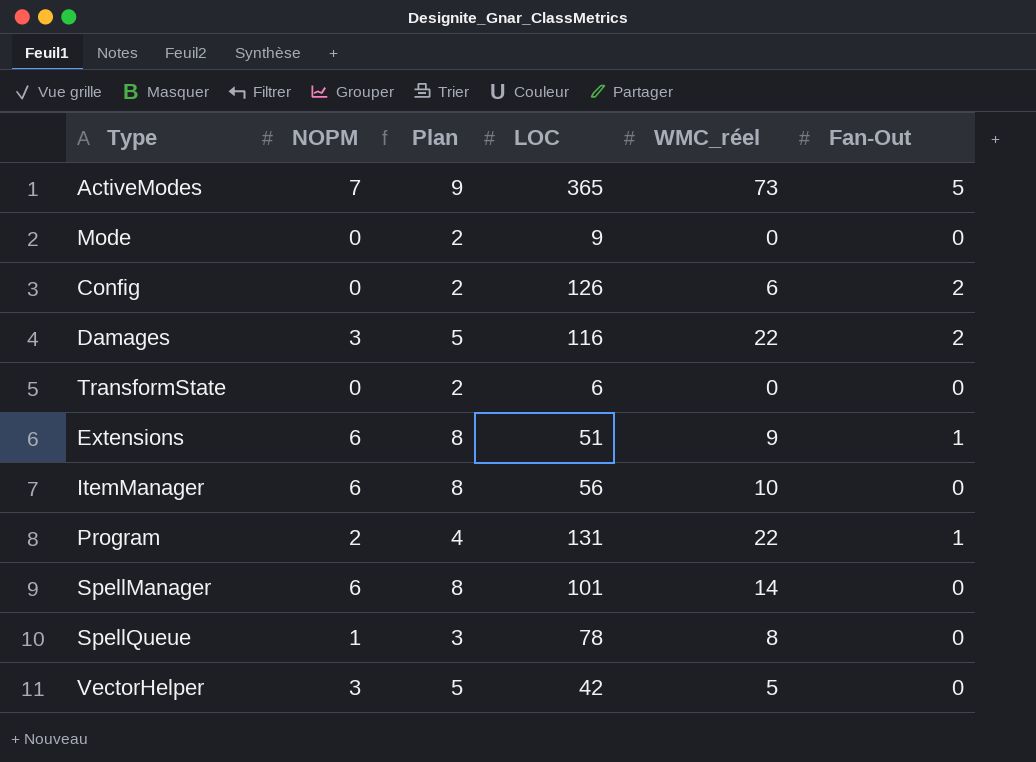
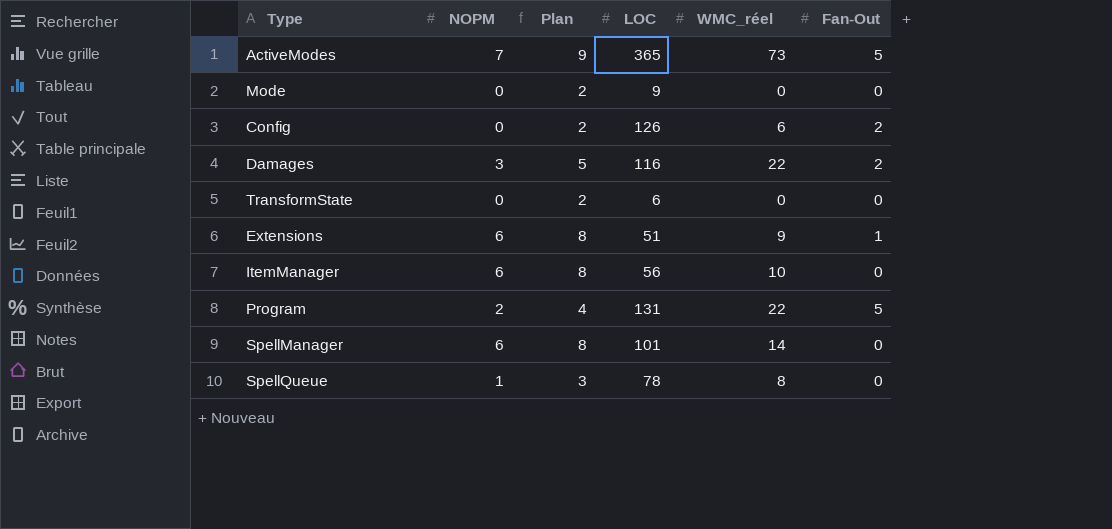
row VectorHelper: 3 | 5 | 42 | 5 | 0 -> none
Program | Fan-Out: 1 -> 5

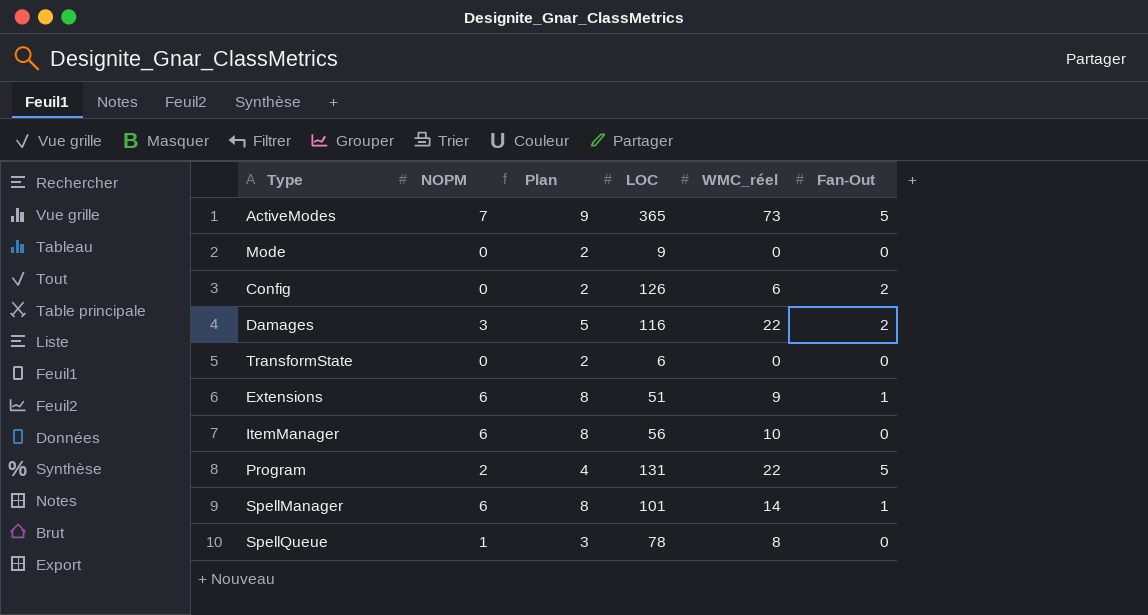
SpellManager | Fan-Out: 0 -> 1

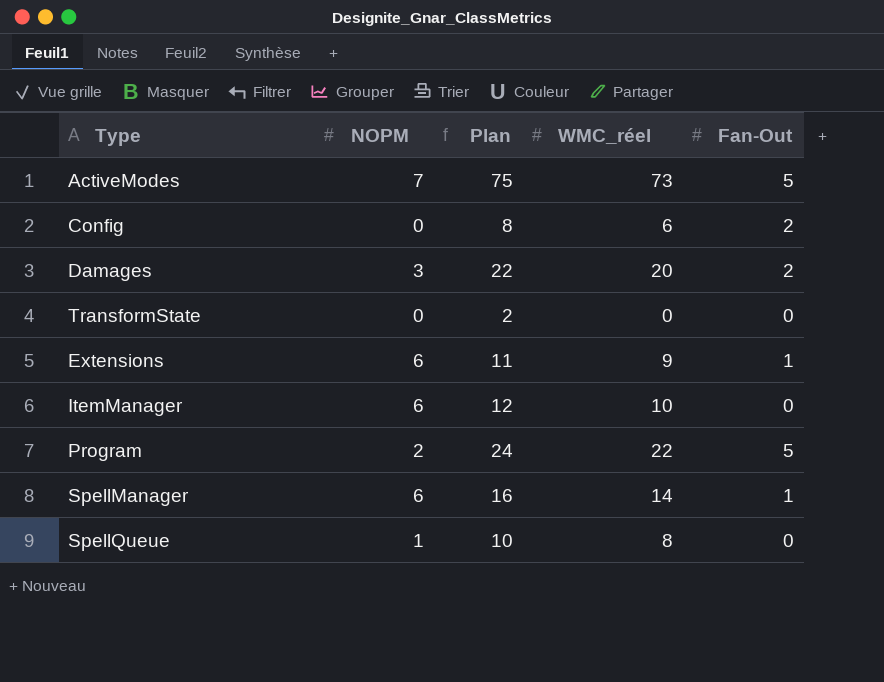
column LOC | position: 4 -> none
column Plan | formula: [NOPM] + 2 -> [WMC_réel] + 2
row Mode: 0 | 2 | 9 | 0 | 0 -> none
Damages | WMC_réel: 22 -> 20

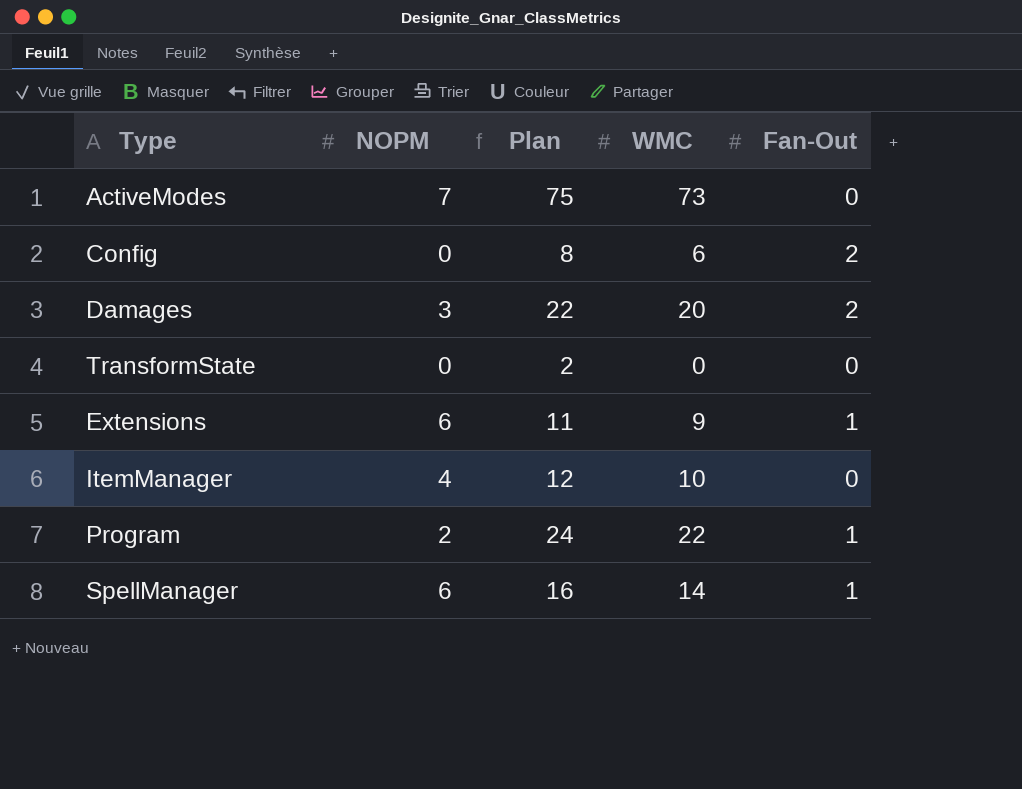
column name: WMC_réel -> WMC
row SpellQueue: 1 | 10 | 8 | 0 -> none
ActiveModes | Fan-Out: 5 -> 0
ItemManager | NOPM: 6 -> 4
Program | Fan-Out: 5 -> 1

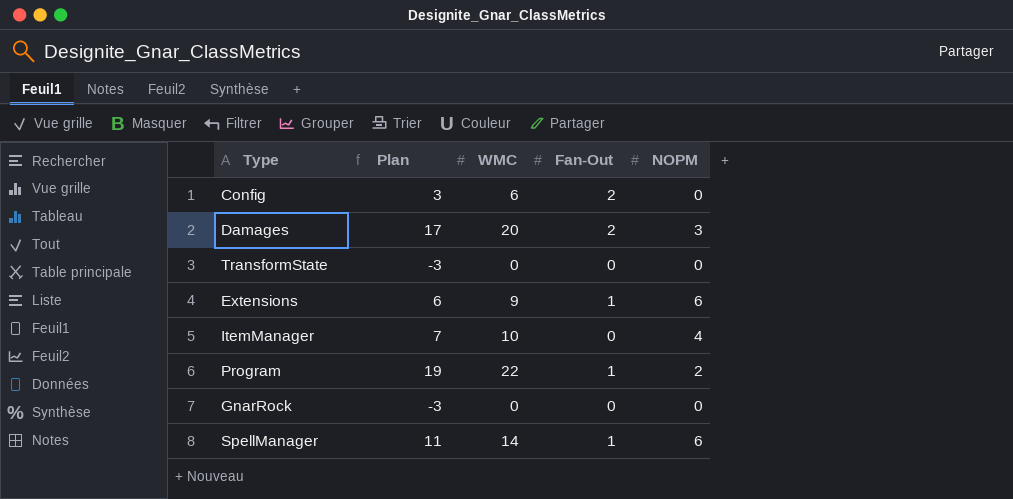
column Plan | formula: [WMC] + 2 -> [WMC] - 3
column NOPM | position: 2 -> 5
row ActiveModes: 7 | 75 | 73 | 0 -> none
row GnarRock: none -> -3 | 0 | 0 | 0

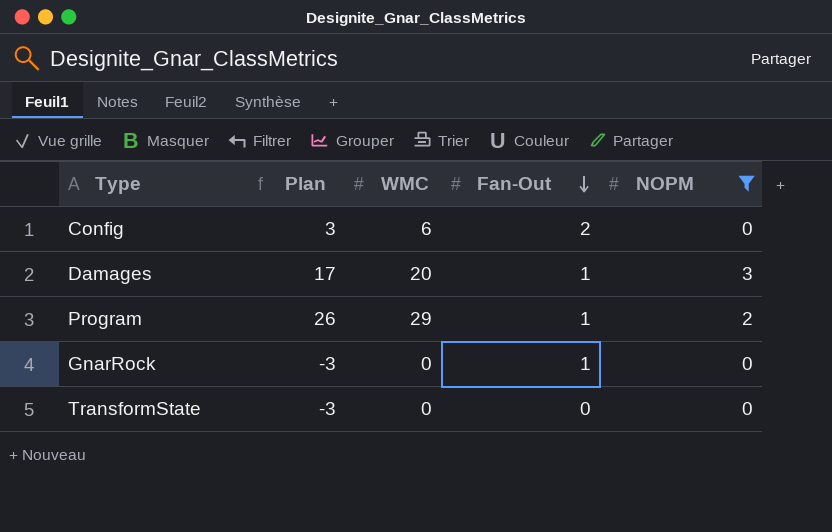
filter: none -> NOPM <= 3
row order: none -> Fan-Out descending
Damages | Fan-Out: 2 -> 1
Program | Plan: 19 -> 26
Program | WMC: 22 -> 29
GnarRock | Fan-Out: 0 -> 1

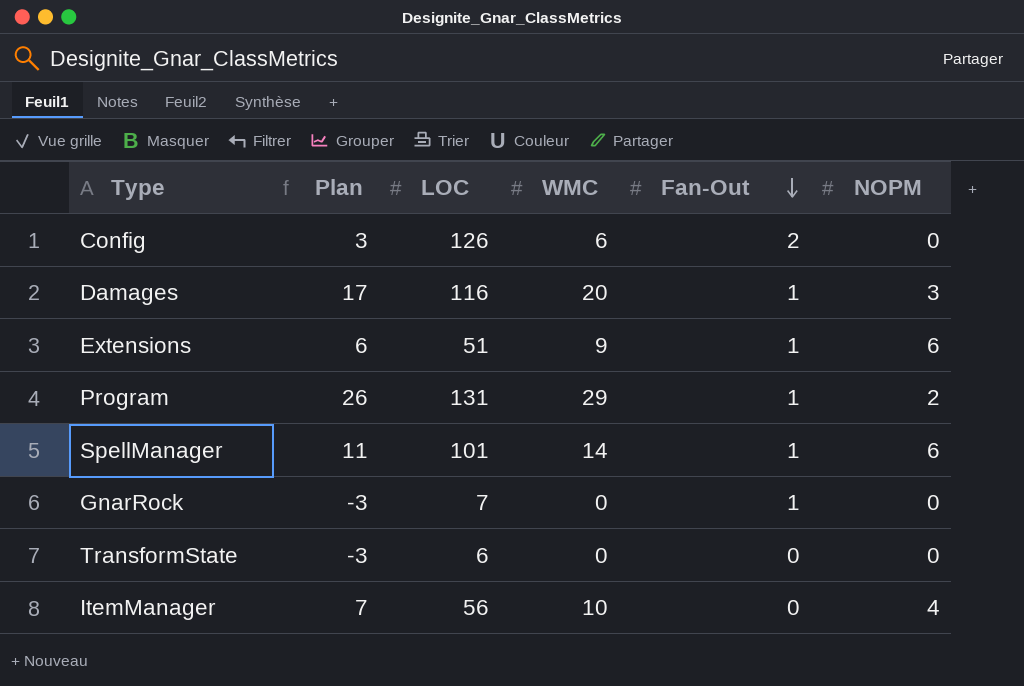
filter: NOPM <= 3 -> none
column LOC | position: none -> 3

